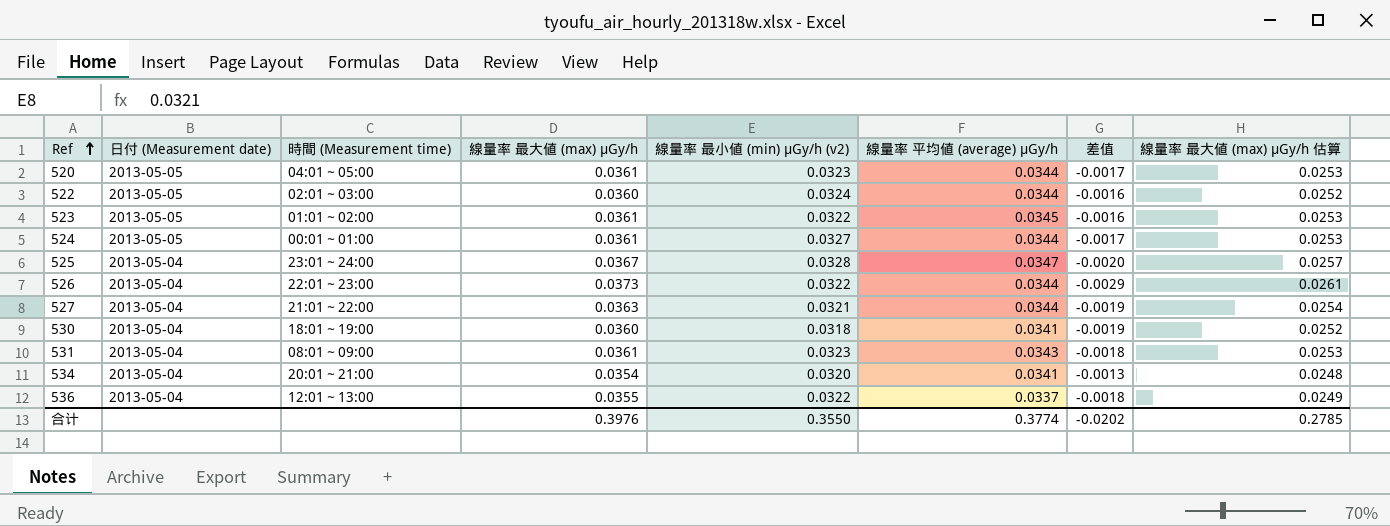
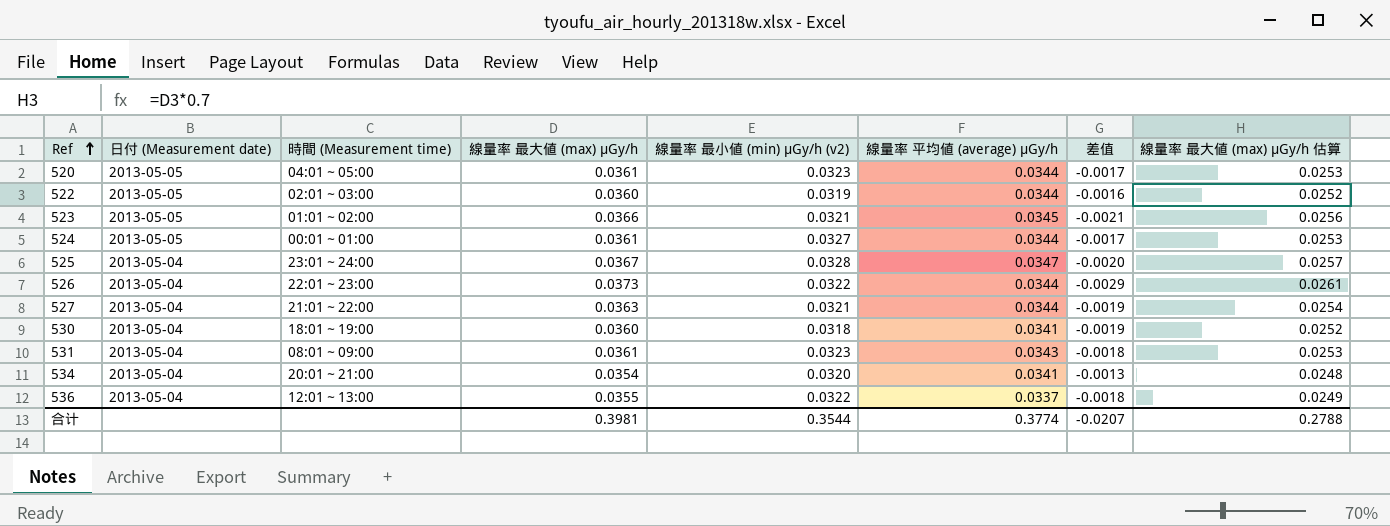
522 | 線量率 最小値 (min) μGy/h (v2): 0.0324 -> 0.0319
523 | 線量率 最大値 (max) μGy/h: 0.0361 -> 0.0366
523 | 線量率 最小値 (min) μGy/h (v2): 0.0322 -> 0.0321
523 | 差值: -0.0016 -> -0.0021
523 | 線量率 最大値 (max) μGy/h 估算: 0.0253 -> 0.0256
合计 | 線量率 最大値 (max) μGy/h: 0.3976 -> 0.3981
合计 | 線量率 最小値 (min) μGy/h (v2): 0.3550 -> 0.3544
合计 | 差值: -0.0202 -> -0.0207
合计 | 線量率 最大値 (max) μGy/h 估算: 0.2785 -> 0.2788

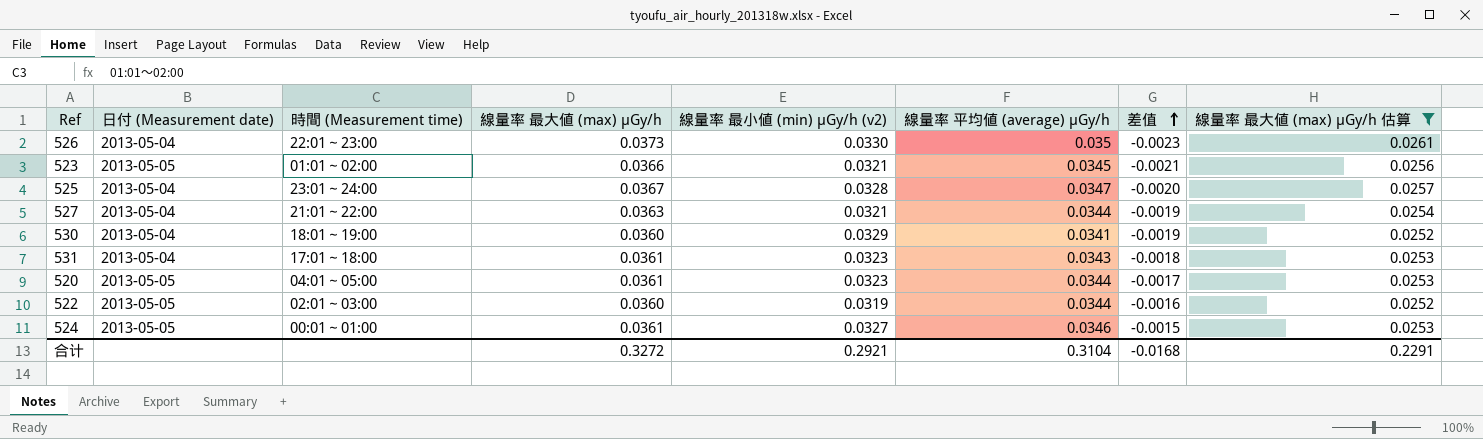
filter: none -> 線量率 最大値 (max) μGy/h 估算 >= 0.0252
row order: Ref ascending -> 差值 ascending
526 | 線量率 最小値 (min) μGy/h (v2): 0.0322 -> 0.0330
526 | 線量率 平均値 (average) μGy/h: 0.0344 -> 0.035
526 | 差值: -0.0029 -> -0.0023
530 | 線量率 最小値 (min) μGy/h (v2): 0.0318 -> 0.0329
531 | 時間 (Measurement time): 08:01～09:00 -> 17:01～18:00
524 | 線量率 平均値 (average) μGy/h: 0.0344 -> 0.0346
524 | 差值: -0.0017 -> -0.0015
合计 | 線量率 最大値 (max) μGy/h: 0.3981 -> 0.3272
合计 | 線量率 最小値 (min) μGy/h (v2): 0.3544 -> 0.2921
合计 | 線量率 平均値 (average) μGy/h: 0.3774 -> 0.3104
合计 | 差值: -0.0207 -> -0.0168
合计 | 線量率 最大値 (max) μGy/h 估算: 0.2788 -> 0.2291

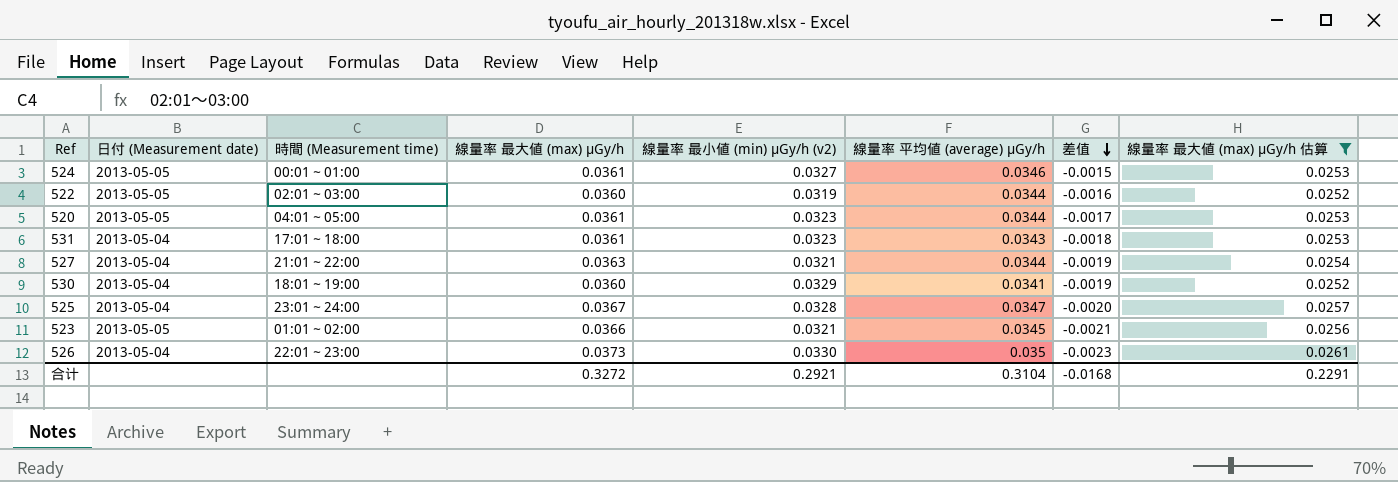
row order: 差值 ascending -> 差值 descending

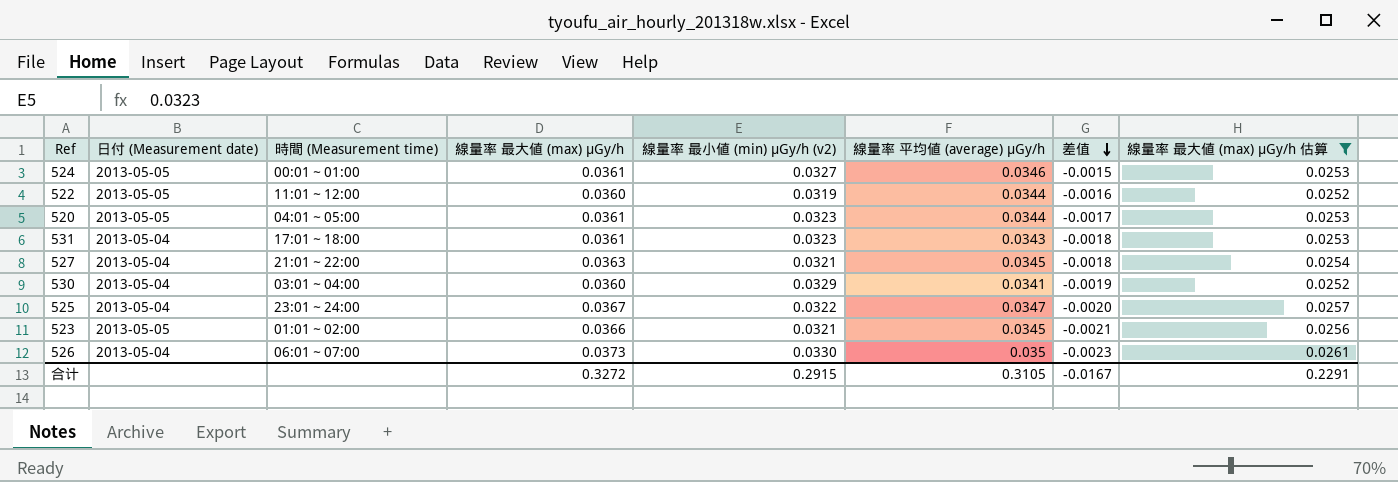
522 | 時間 (Measurement time): 02:01～03:00 -> 11:01～12:00
527 | 線量率 平均値 (average) μGy/h: 0.0344 -> 0.0345
527 | 差值: -0.0019 -> -0.0018
530 | 時間 (Measurement time): 18:01～19:00 -> 03:01～04:00
525 | 線量率 最小値 (min) μGy/h (v2): 0.0328 -> 0.0322
526 | 時間 (Measurement time): 22:01～23:00 -> 06:01～07:00
合计 | 線量率 最小値 (min) μGy/h (v2): 0.2921 -> 0.2915
合计 | 線量率 平均値 (average) μGy/h: 0.3104 -> 0.3105
合计 | 差值: -0.0168 -> -0.0167

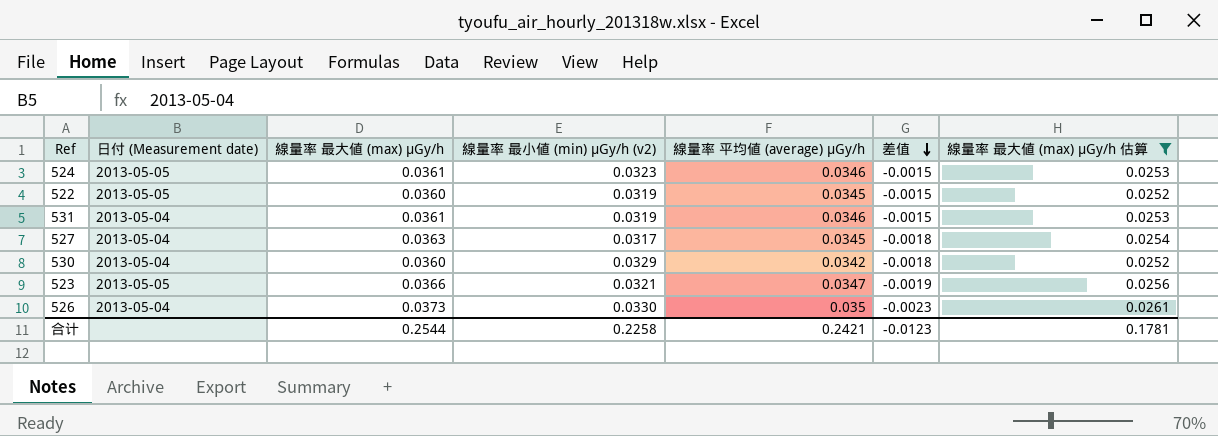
column 時間 (Measurement time) | position: 3 -> none
row 520: 2013-05-05 | 04:01～05:00 | 0.0361 | 0.0323 | 0.0344 | -0.0017 | 0.0253 -> none
row 525: 2013-05-04 | 23:01～24:00 | 0.0367 | 0.0322 | 0.0347 | -0.0020 | 0.0257 -> none
524 | 線量率 最小値 (min) μGy/h (v2): 0.0327 -> 0.0323
522 | 線量率 平均値 (average) μGy/h: 0.0344 -> 0.0345
522 | 差值: -0.0016 -> -0.0015
531 | 線量率 最小値 (min) μGy/h (v2): 0.0323 -> 0.0319
531 | 線量率 平均値 (average) μGy/h: 0.0343 -> 0.0346
531 | 差值: -0.0018 -> -0.0015
527 | 線量率 最小値 (min) μGy/h (v2): 0.0321 -> 0.0317
530 | 線量率 平均値 (average) μGy/h: 0.0341 -> 0.0342
530 | 差值: -0.0019 -> -0.0018
523 | 線量率 平均値 (average) μGy/h: 0.0345 -> 0.0347
523 | 差值: -0.0021 -> -0.0019
合计 | 線量率 最大値 (max) μGy/h: 0.3272 -> 0.2544
合计 | 線量率 最小値 (min) μGy/h (v2): 0.2915 -> 0.2258
合计 | 線量率 平均値 (average) μGy/h: 0.3105 -> 0.2421
合计 | 差值: -0.0167 -> -0.0123
合计 | 線量率 最大値 (max) μGy/h 估算: 0.2291 -> 0.1781

